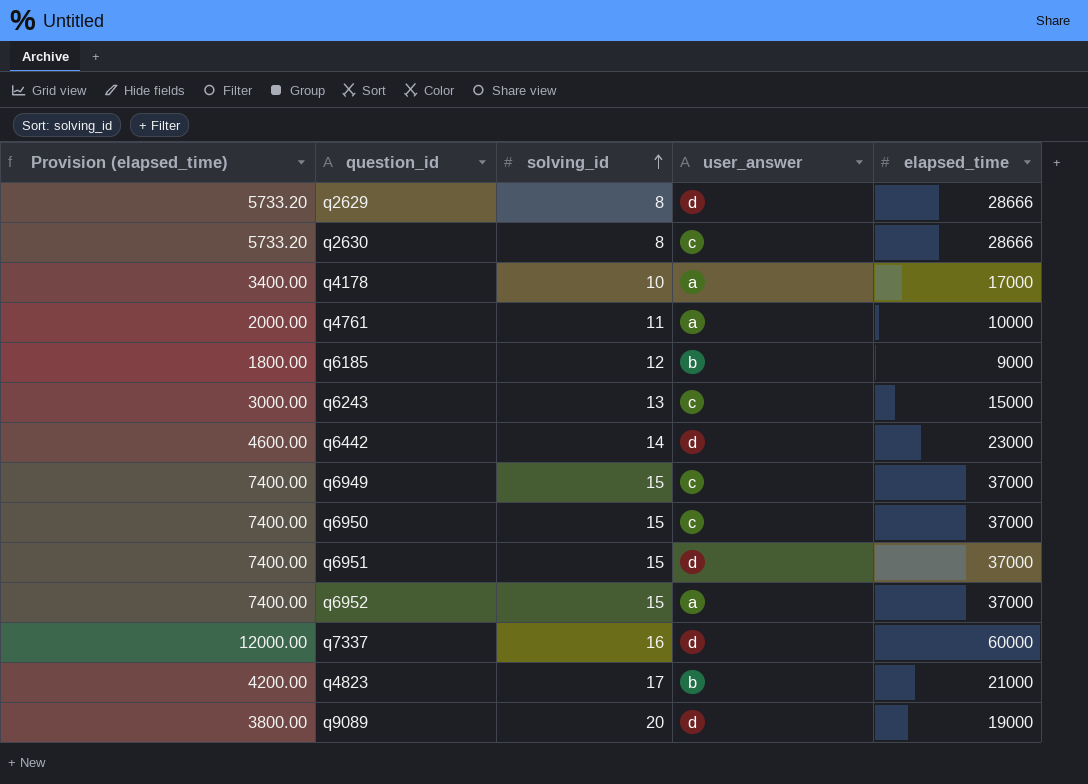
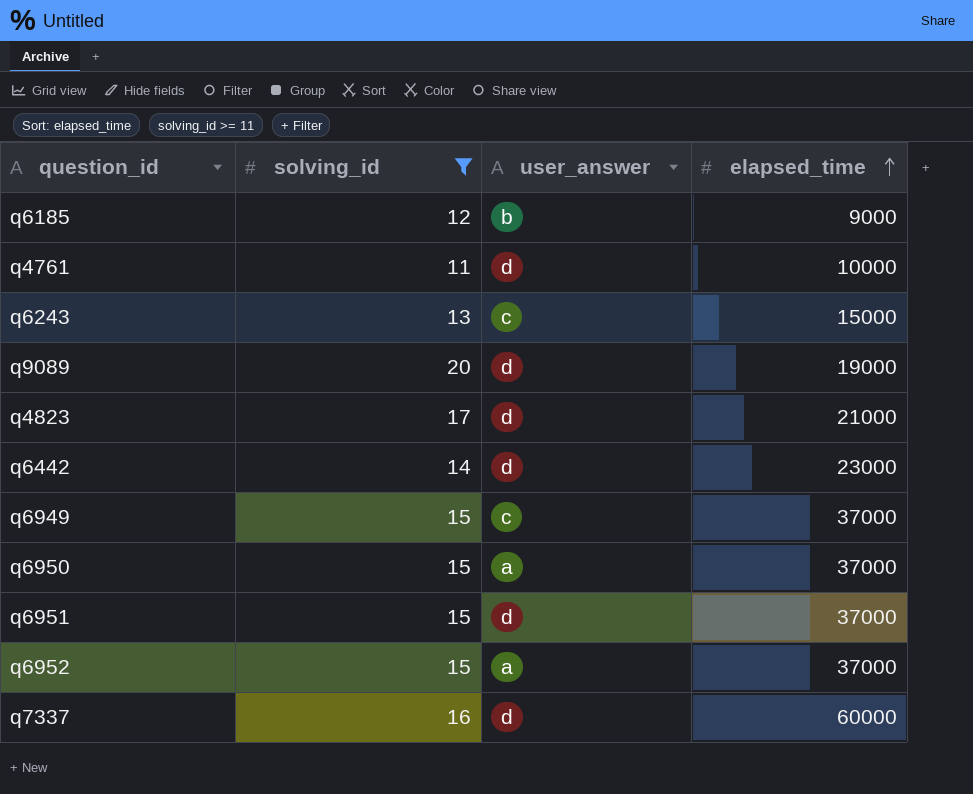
filter: none -> solving_id >= 11
row order: solving_id ascending -> elapsed_time ascending
column Provision (elapsed_time) | formula: [elapsed_time] * 0.2 -> none
q4761 | user_answer: a -> d
q4823 | user_answer: b -> d
q6950 | user_answer: c -> a

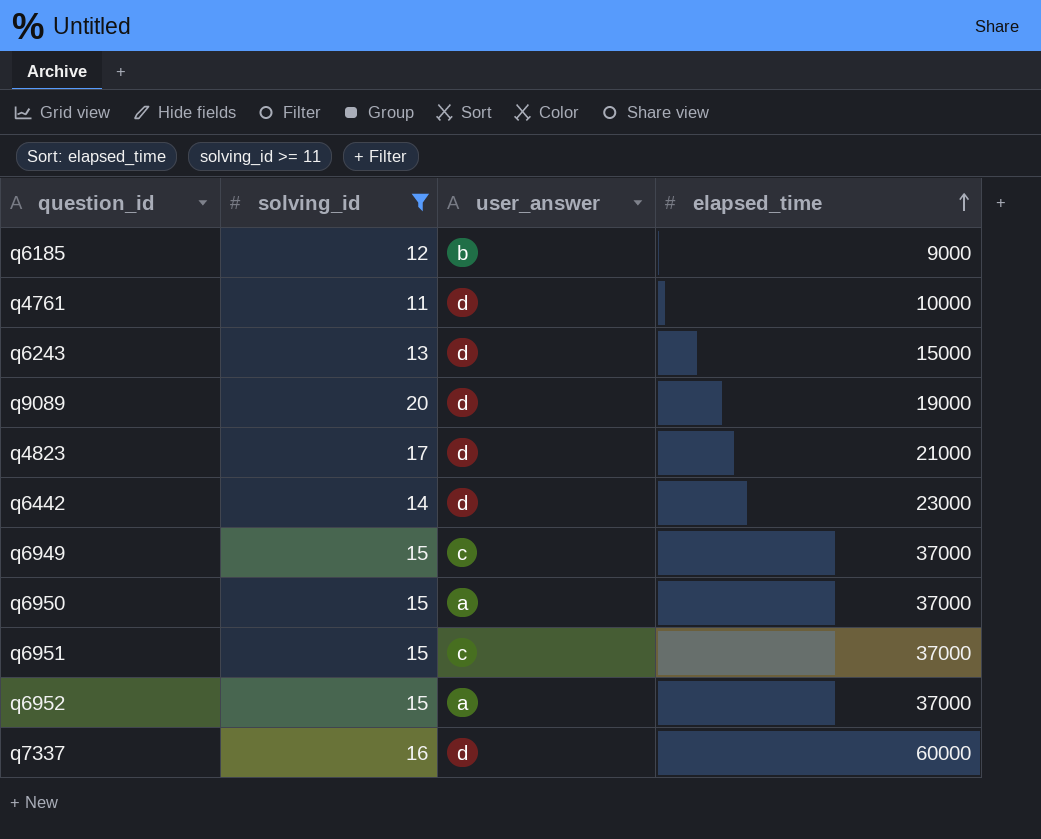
q6243 | user_answer: c -> d
q6951 | user_answer: d -> c

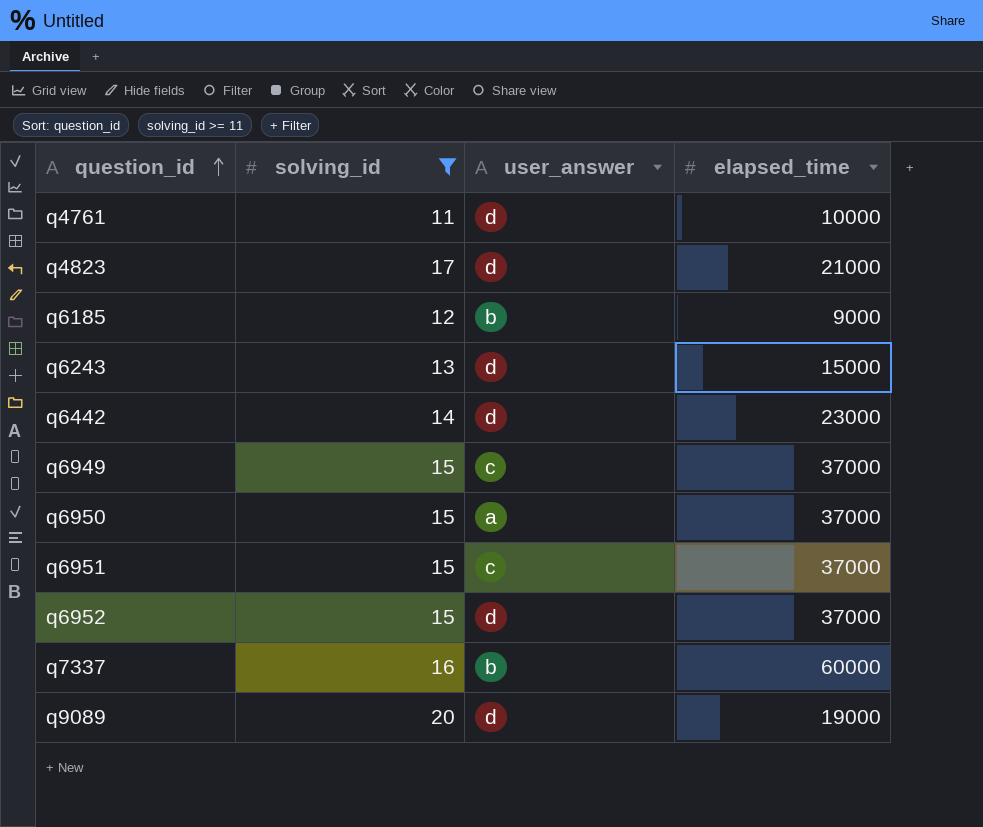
row order: elapsed_time ascending -> question_id ascending
q6952 | user_answer: a -> d
q7337 | user_answer: d -> b

